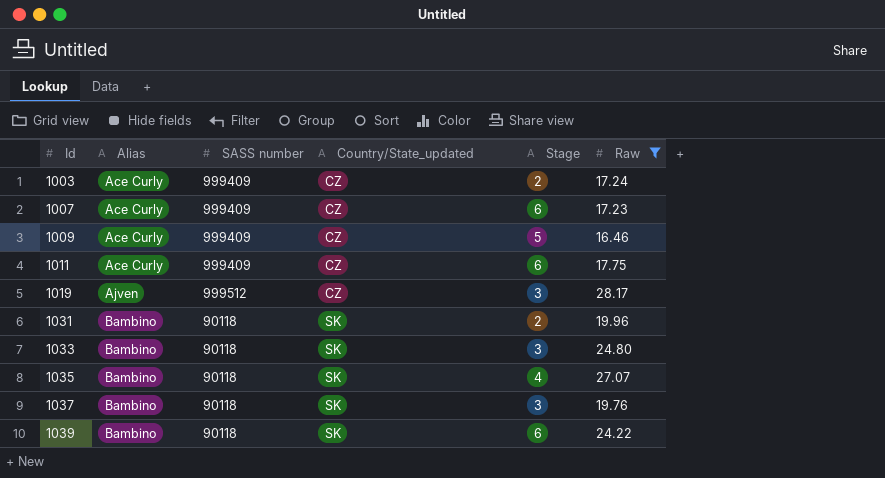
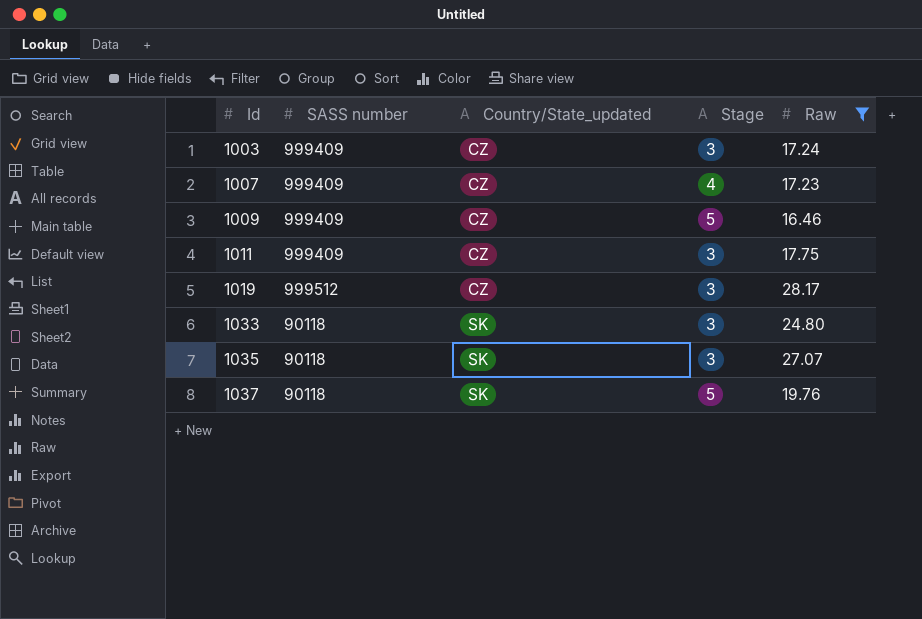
column Alias | position: 2 -> none
row 1031: Bambino | 90118 | SK | 2 | 19.96 -> none
row 1039: Bambino | 90118 | SK | 6 | 24.22 -> none
1003 | Stage: 2 -> 3
1007 | Stage: 6 -> 4
1011 | Stage: 6 -> 3
1035 | Stage: 4 -> 3
1037 | Stage: 3 -> 5

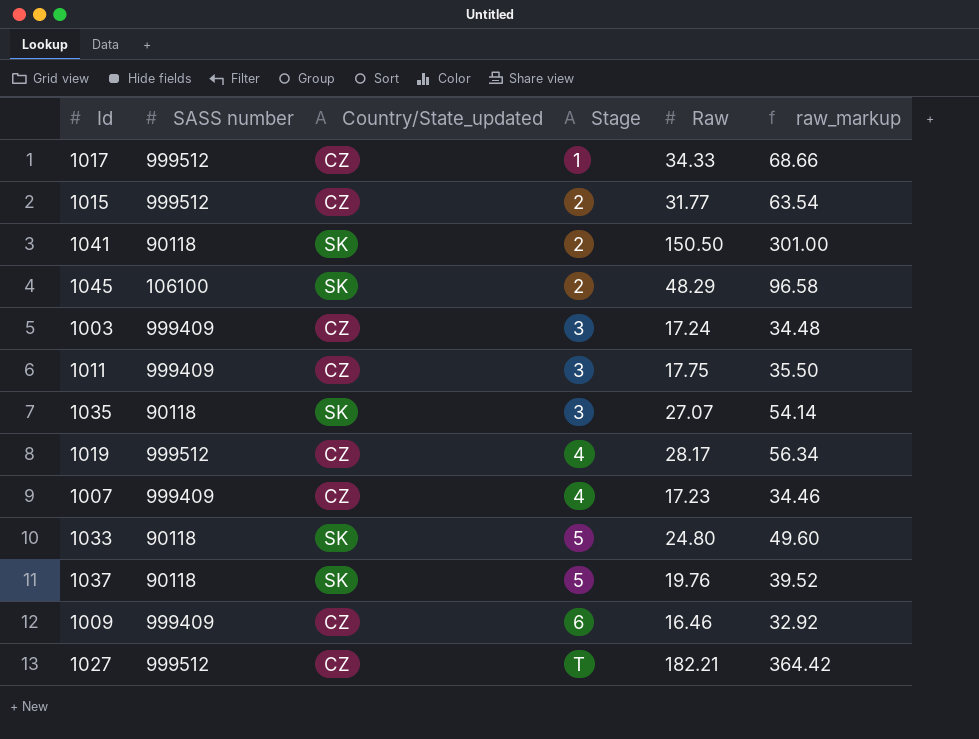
filter: Raw <= 28.17 -> none
row order: Id ascending -> Stage ascending
column raw_markup | formula: none -> [Raw] * 2
1019 | Stage: 3 -> 4
1033 | Stage: 3 -> 5
1009 | Stage: 5 -> 6

